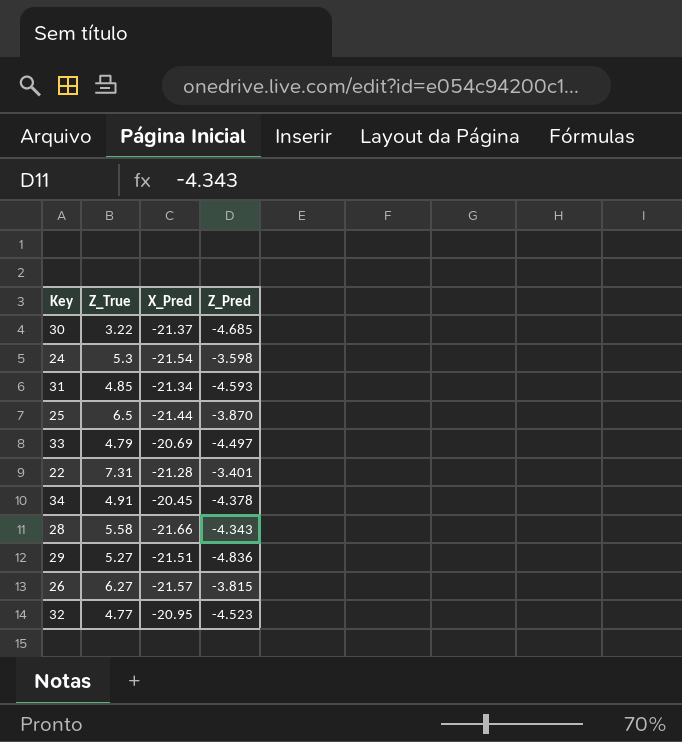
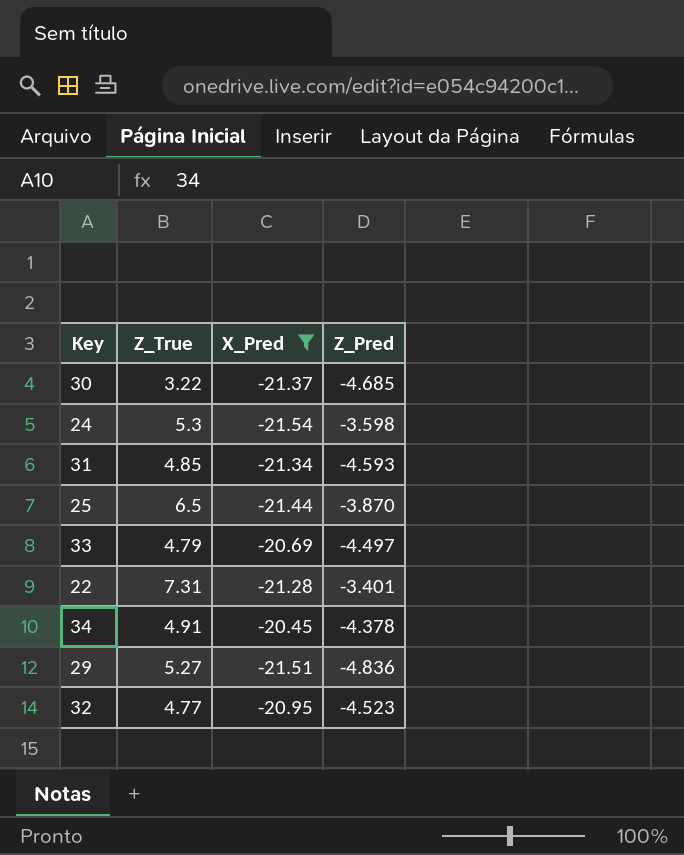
filter: none -> X_Pred >= -21.54

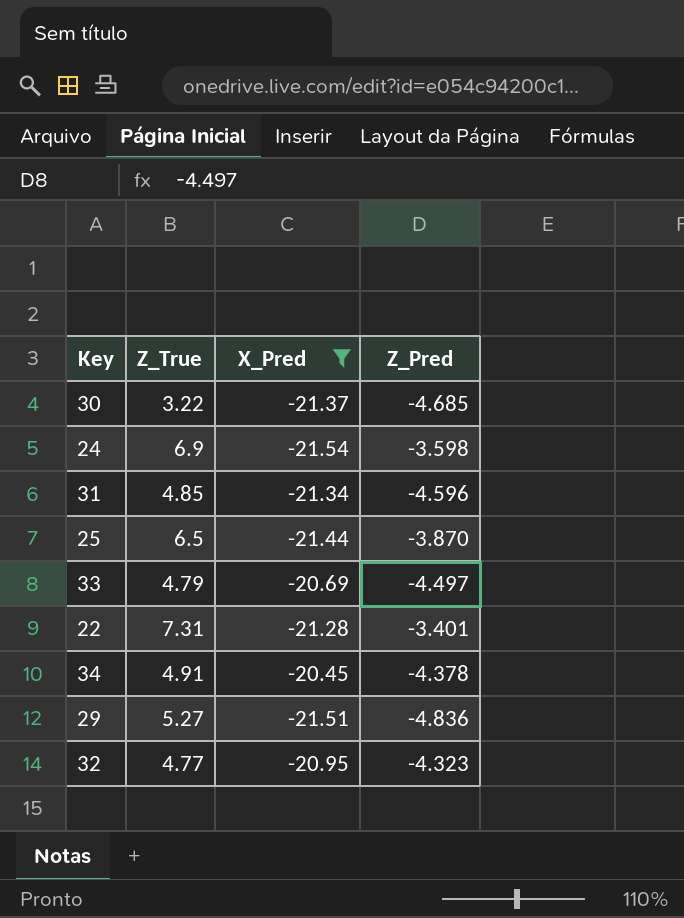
24 | Z_True: 5.3 -> 6.9
31 | Z_Pred: -4.593 -> -4.596
32 | Z_Pred: -4.523 -> -4.323

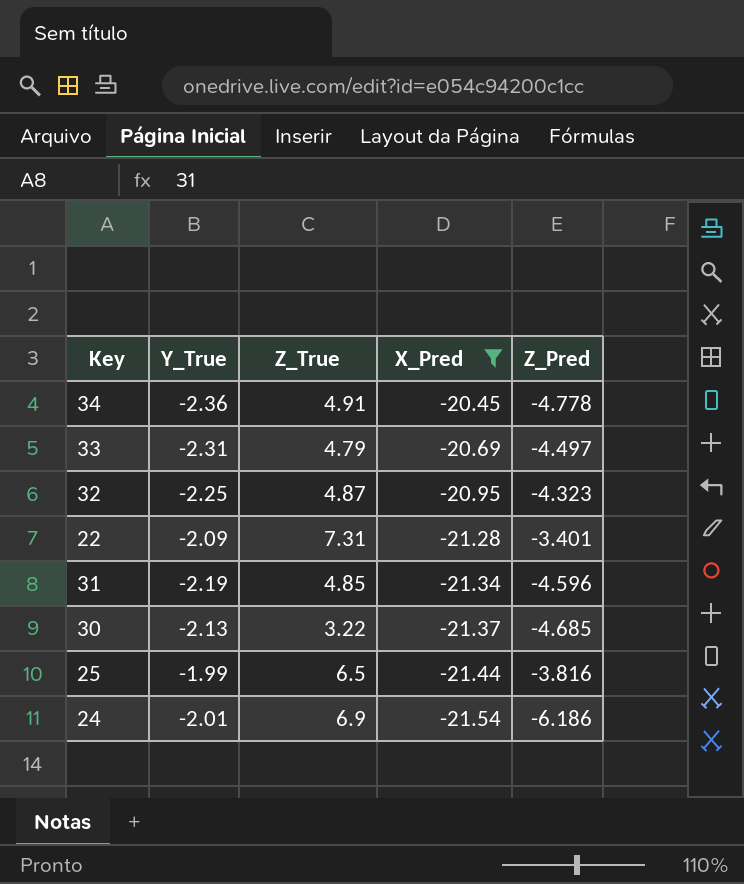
row order: none -> X_Pred descending
column Y_True | position: none -> 2
row 29: 5.27 | -21.51 | -4.836 -> none
34 | Z_Pred: -4.378 -> -4.778
32 | Z_True: 4.77 -> 4.87
25 | Z_Pred: -3.870 -> -3.816
24 | Z_Pred: -3.598 -> -6.186

